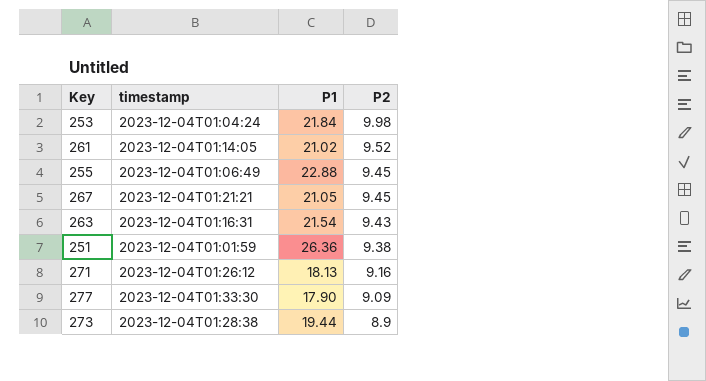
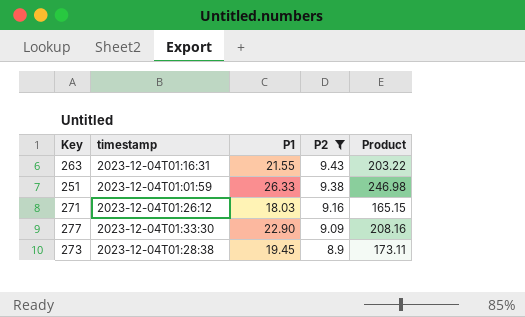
filter: none -> P2 <= 9.43
column Product | formula: none -> [P1] * [P2]
263 | P1: 21.54 -> 21.55
251 | P1: 26.36 -> 26.33
271 | P1: 18.13 -> 18.03
277 | P1: 17.90 -> 22.90
273 | P1: 19.44 -> 19.45

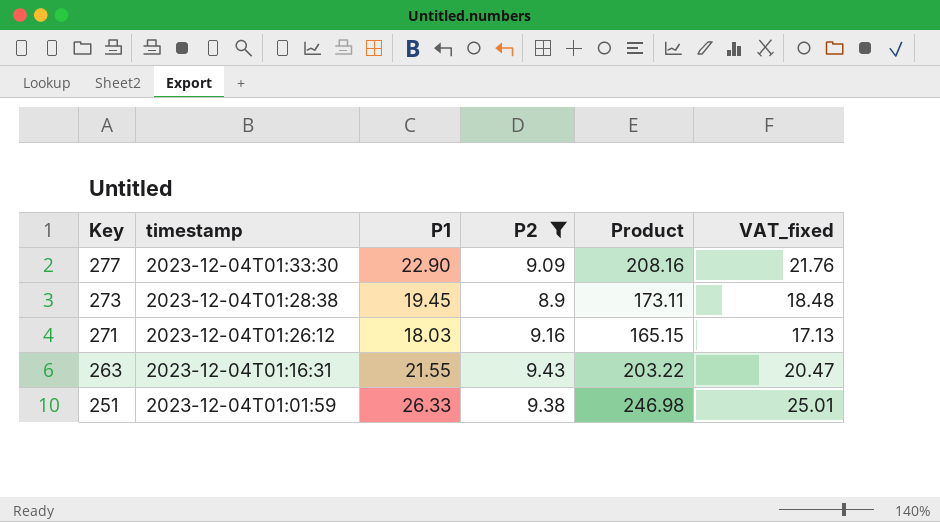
row order: P2 descending -> Key descending
column VAT_fixed | formula: none -> [P1] * 0.95

